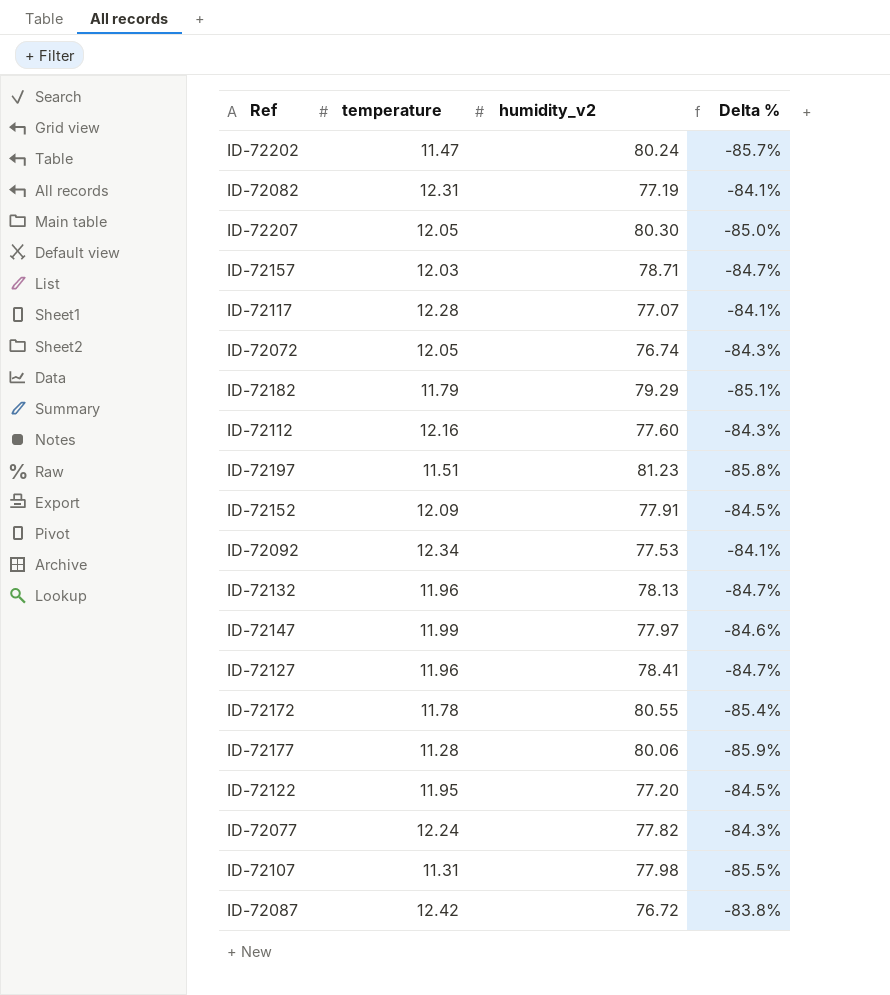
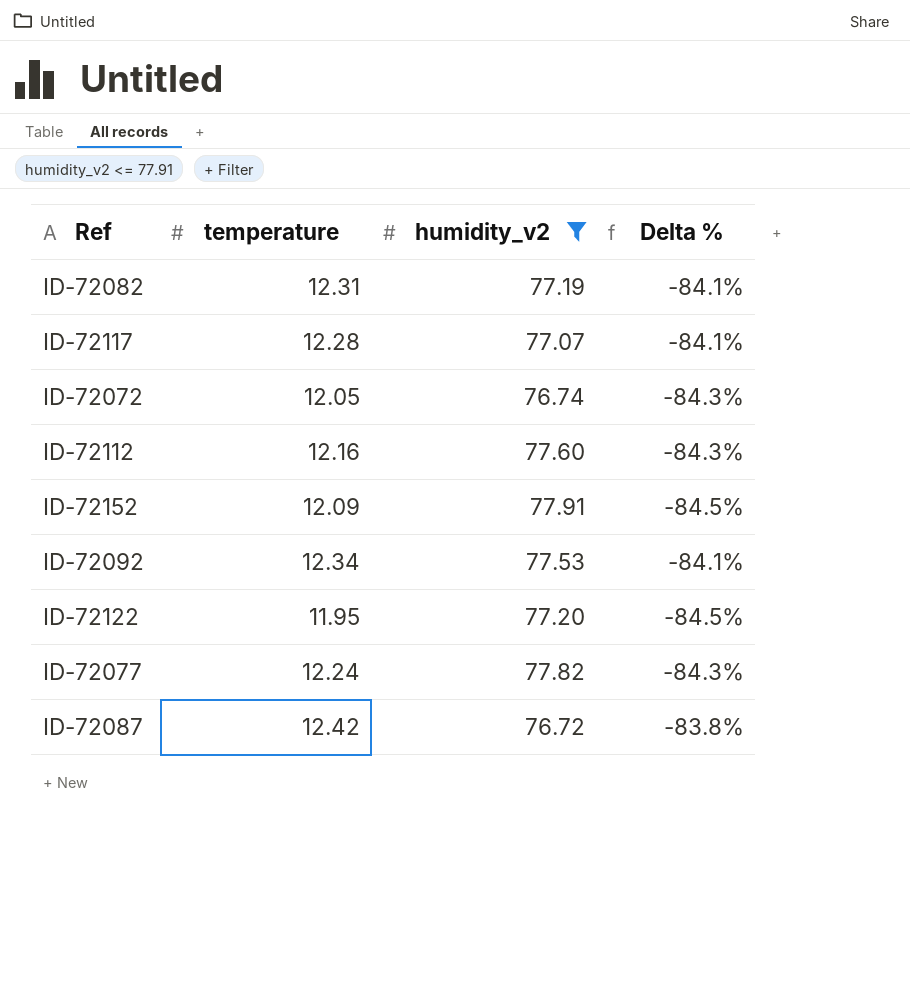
filter: none -> humidity_v2 <= 77.91

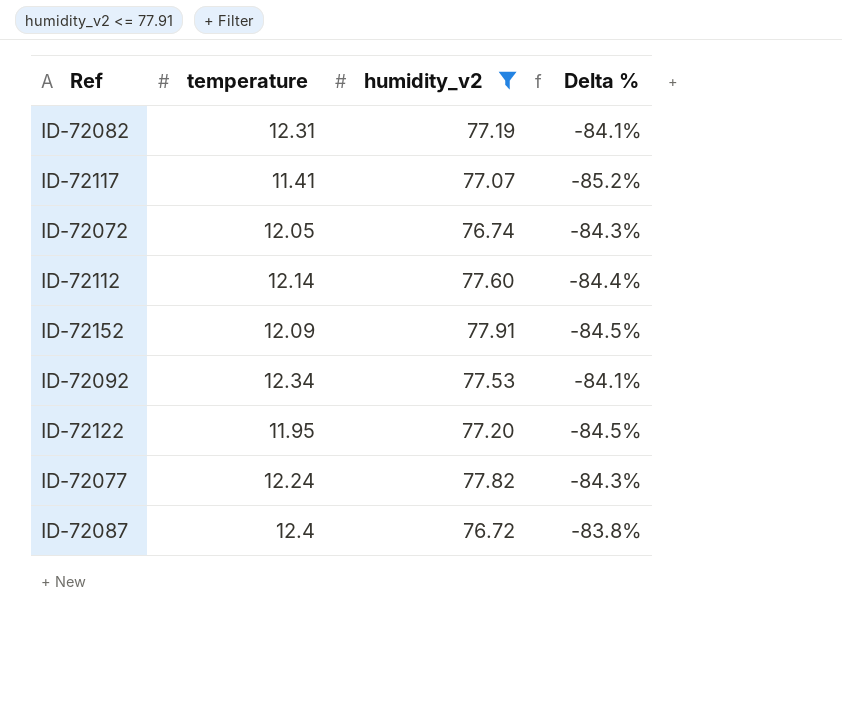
ID-72117 | temperature: 12.28 -> 11.41
ID-72117 | Delta %: -84.1% -> -85.2%
ID-72112 | temperature: 12.16 -> 12.14
ID-72112 | Delta %: -84.3% -> -84.4%
ID-72087 | temperature: 12.42 -> 12.4

